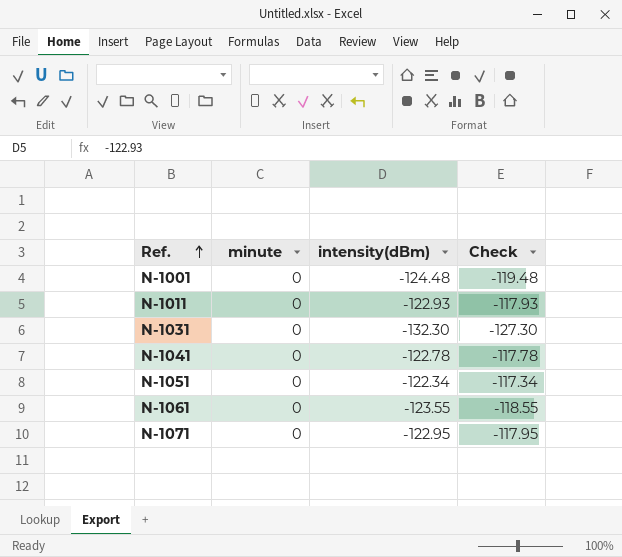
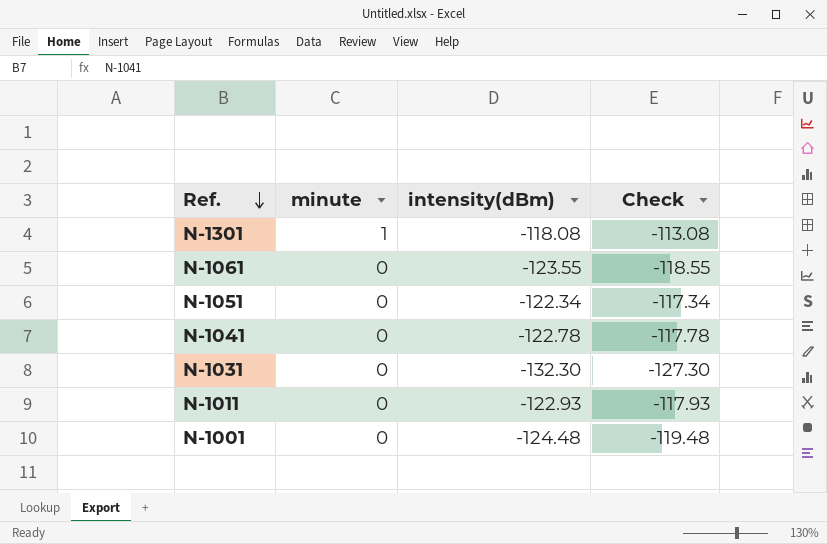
row order: Ref. ascending -> Ref. descending
row N-1071: 0 | -122.95 | -117.95 -> none
row N-1301: none -> 1 | -118.08 | -113.08

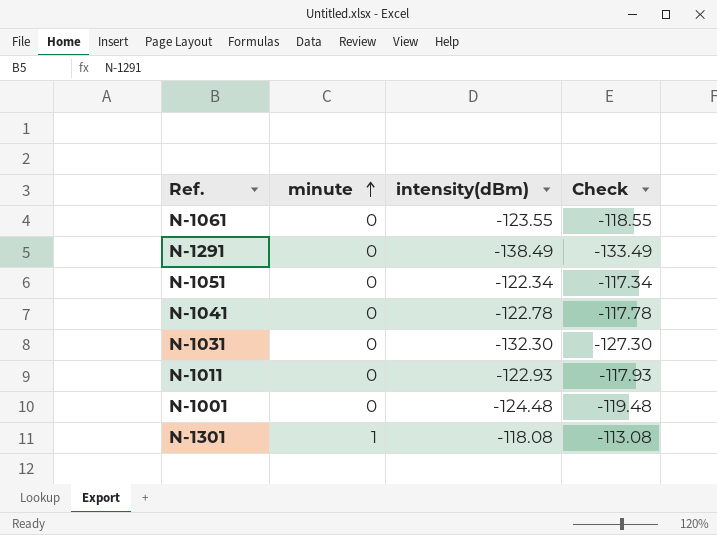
row order: Ref. descending -> minute ascending
row N-1291: none -> 0 | -138.49 | -133.49

